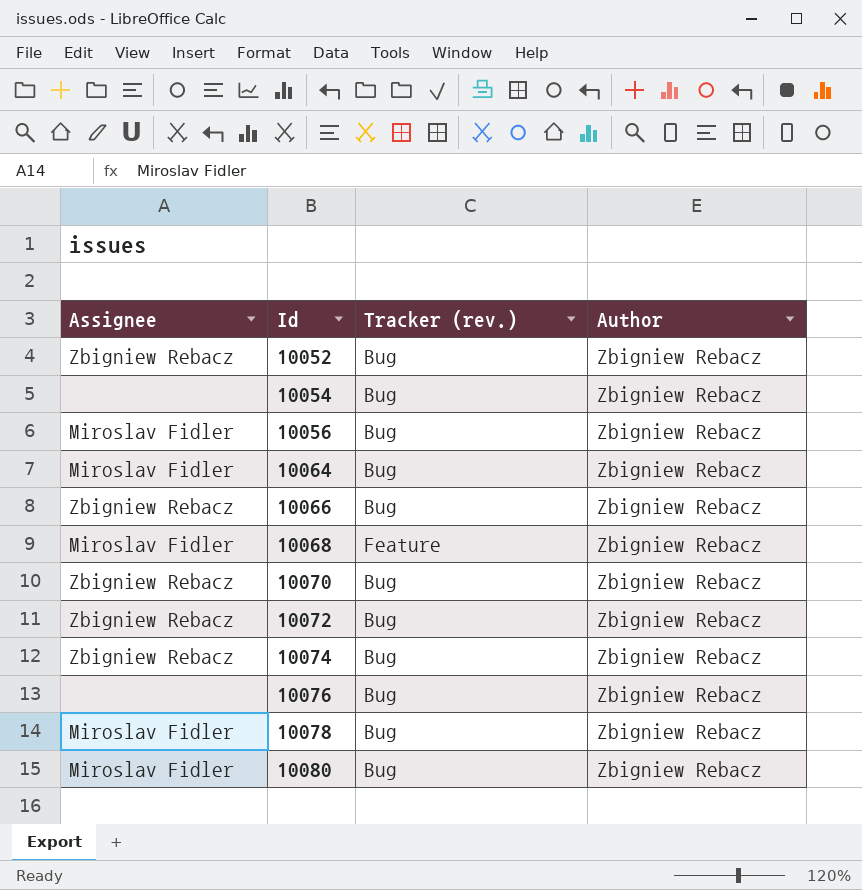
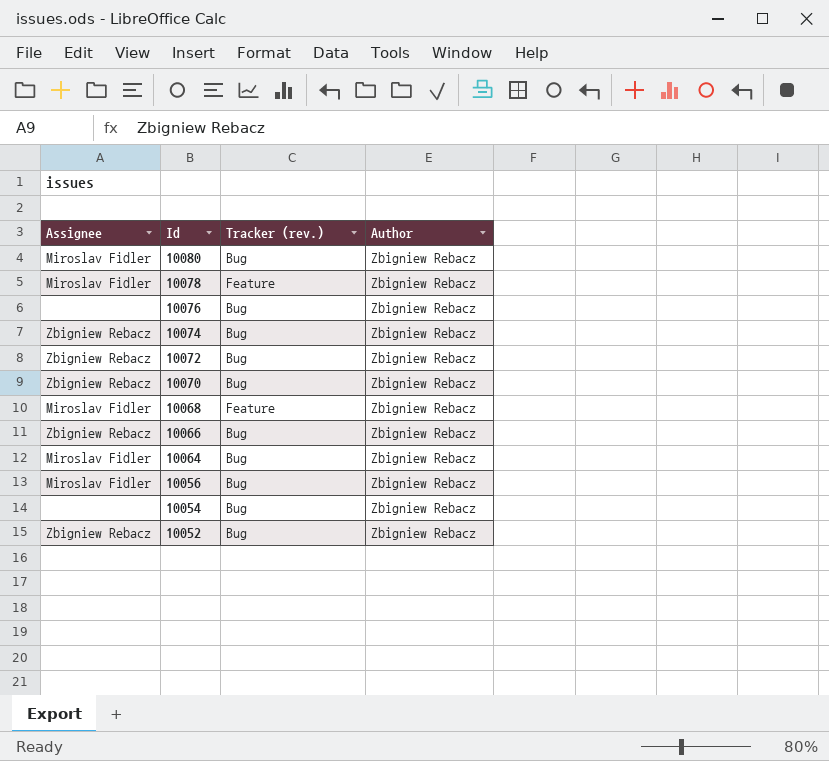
row order: Id ascending -> Id descending
10078 | Tracker (rev.): Bug -> Feature

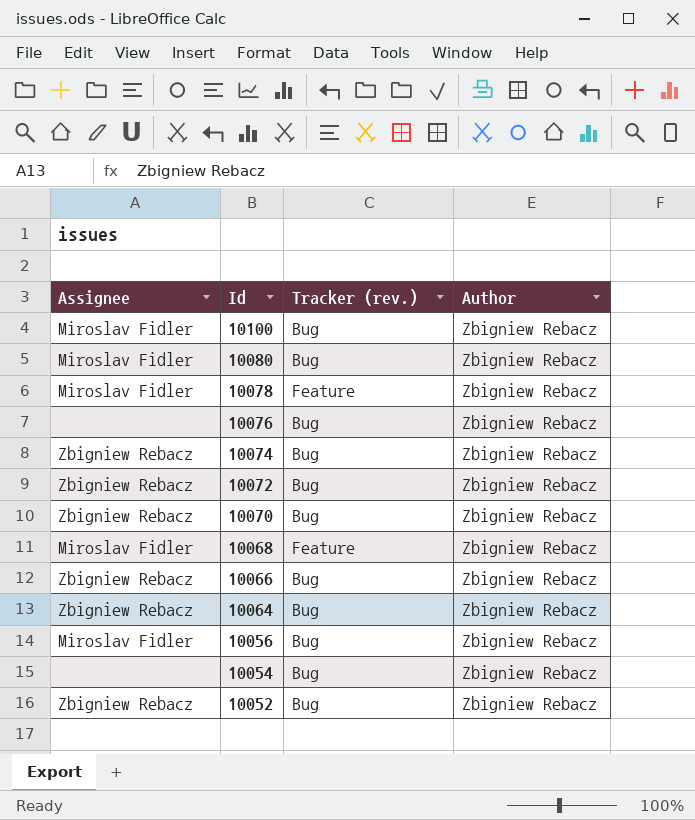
row 10100: none -> Miroslav Fidler | Bug | Zbigniew Rebacz
10064 | Assignee: Miroslav Fidler -> Zbigniew Rebacz

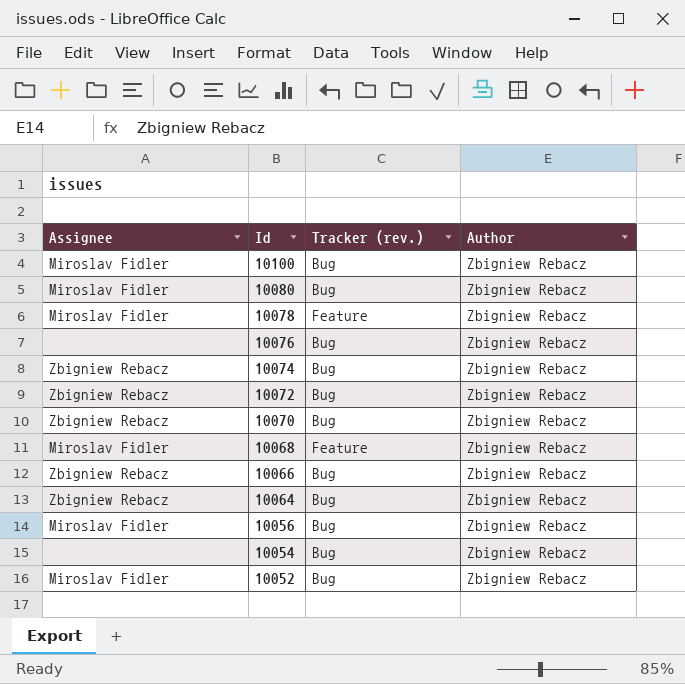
10052 | Assignee: Zbigniew Rebacz -> Miroslav Fidler

